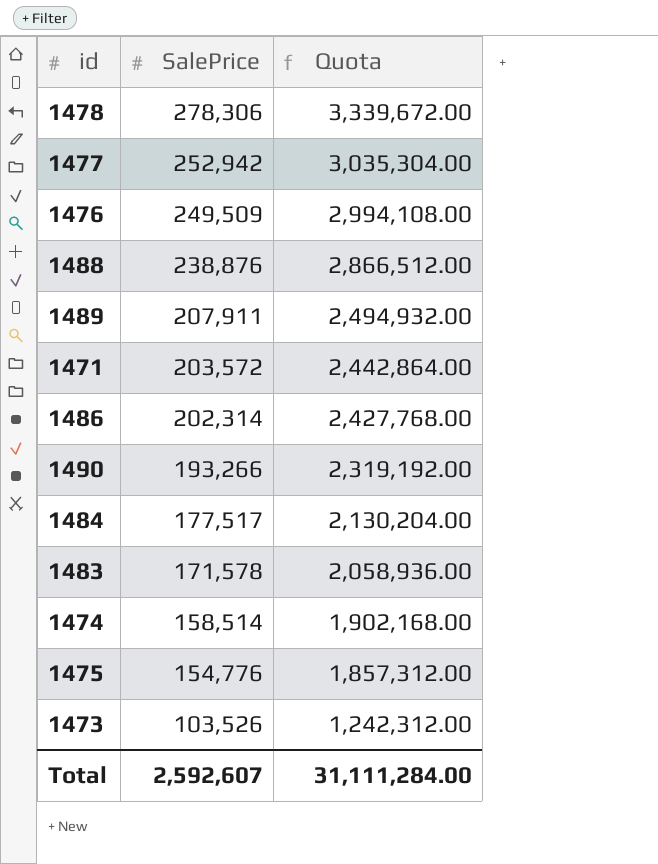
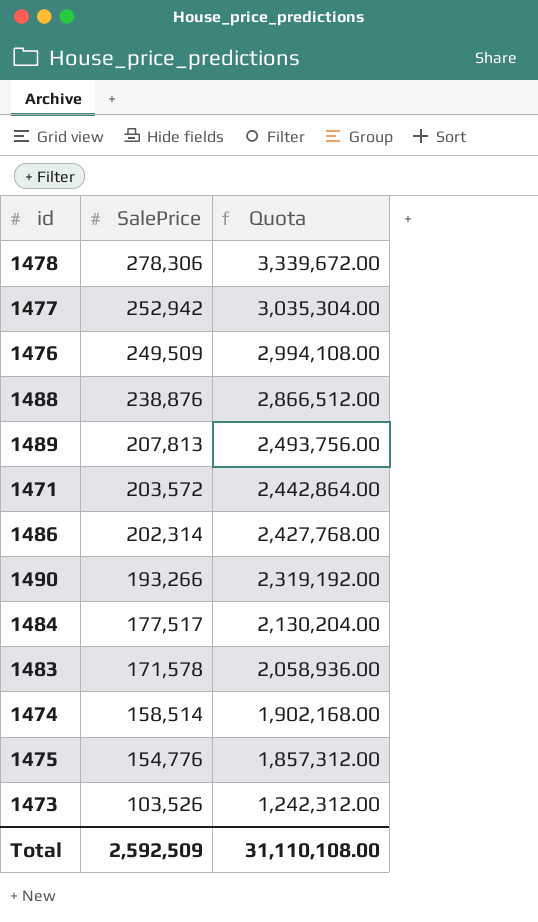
1489 | SalePrice: 207,911 -> 207,813
1489 | Quota: 2,494,932.00 -> 2,493,756.00
Total | SalePrice: 2,592,607 -> 2,592,509
Total | Quota: 31,111,284.00 -> 31,110,108.00

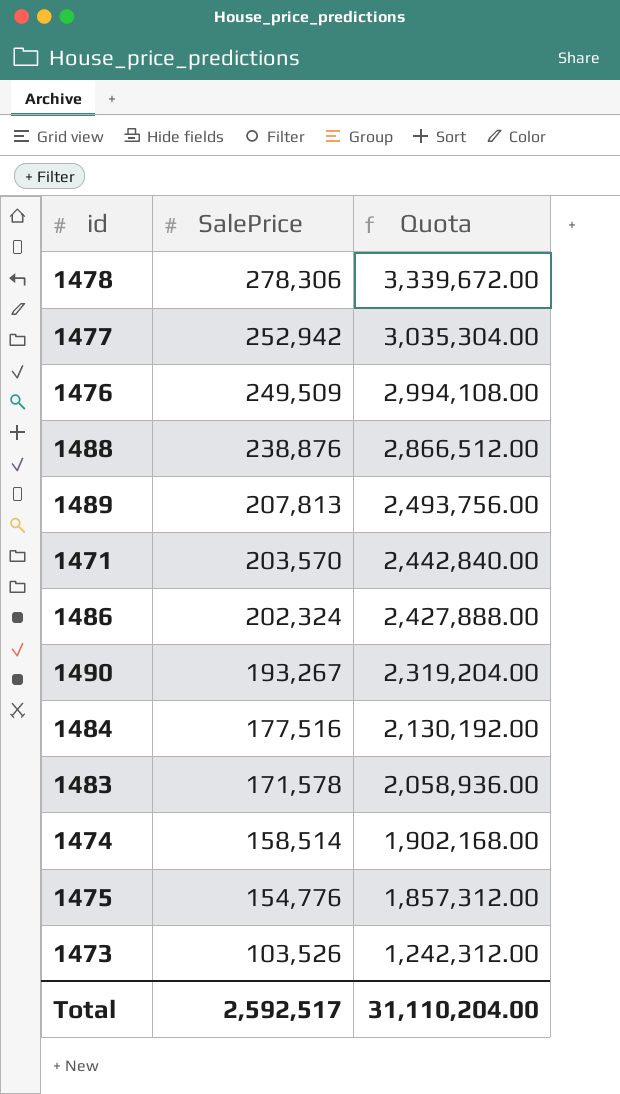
1471 | SalePrice: 203,572 -> 203,570
1471 | Quota: 2,442,864.00 -> 2,442,840.00
1486 | SalePrice: 202,314 -> 202,324
1486 | Quota: 2,427,768.00 -> 2,427,888.00
1490 | SalePrice: 193,266 -> 193,267
1490 | Quota: 2,319,192.00 -> 2,319,204.00
1484 | SalePrice: 177,517 -> 177,516
1484 | Quota: 2,130,204.00 -> 2,130,192.00
Total | SalePrice: 2,592,509 -> 2,592,517
Total | Quota: 31,110,108.00 -> 31,110,204.00

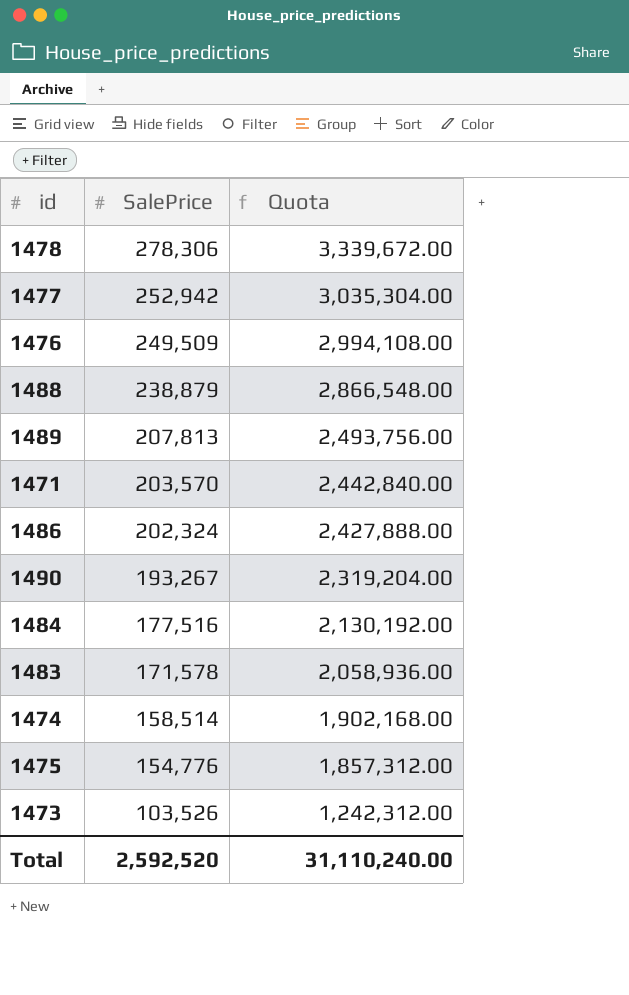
1488 | SalePrice: 238,876 -> 238,879
1488 | Quota: 2,866,512.00 -> 2,866,548.00
Total | SalePrice: 2,592,517 -> 2,592,520
Total | Quota: 31,110,204.00 -> 31,110,240.00

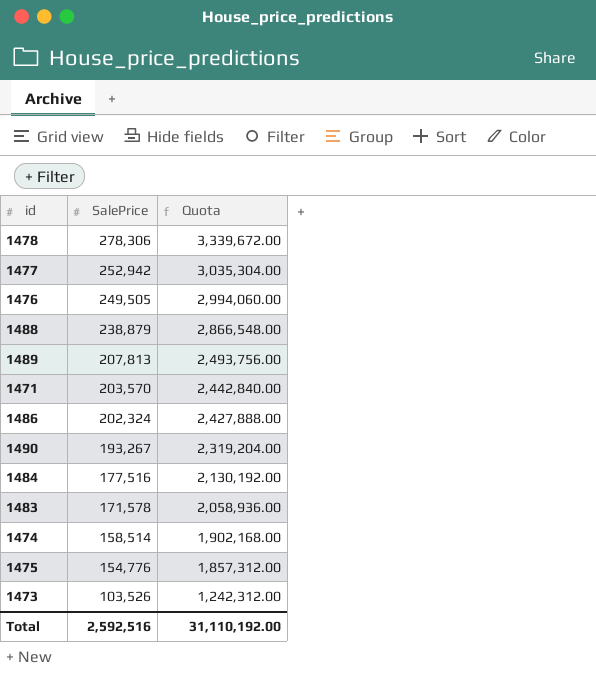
1476 | SalePrice: 249,509 -> 249,505
1476 | Quota: 2,994,108.00 -> 2,994,060.00
Total | SalePrice: 2,592,520 -> 2,592,516
Total | Quota: 31,110,240.00 -> 31,110,192.00

